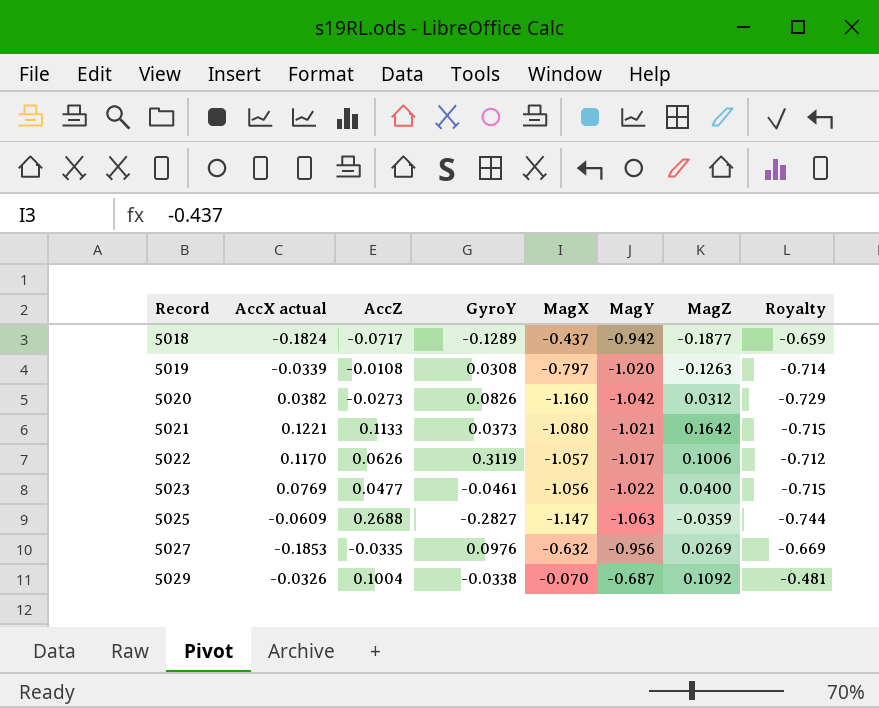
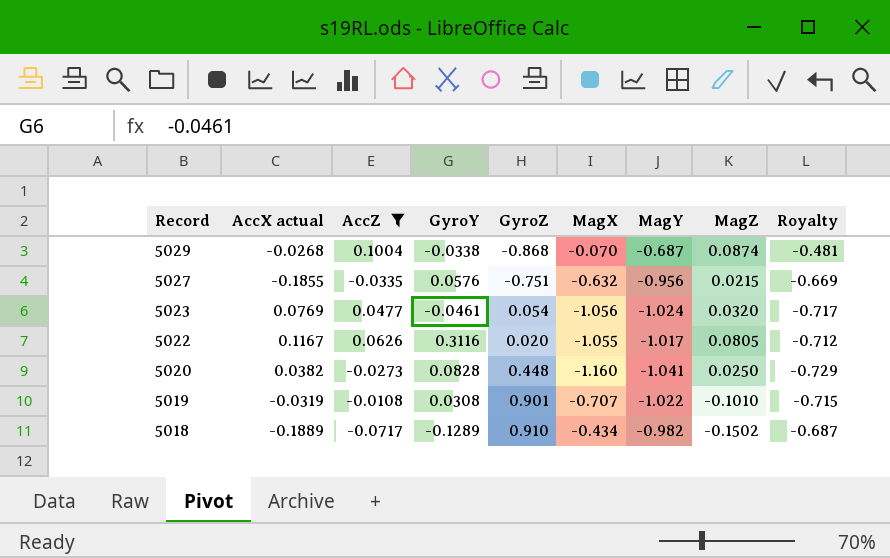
filter: none -> AccZ <= 0.1004
row order: Record ascending -> Record descending
column GyroZ | position: none -> 5
5029 | AccX actual: -0.0326 -> -0.0268
5029 | MagZ: 0.1092 -> 0.0874
5027 | AccX actual: -0.1853 -> -0.1855
5027 | GyroY: 0.0976 -> 0.0576
5027 | MagZ: 0.0269 -> 0.0215
5023 | MagY: -1.022 -> -1.024
5023 | MagZ: 0.0400 -> 0.0320
5023 | Royalty: -0.715 -> -0.717
5022 | AccX actual: 0.1170 -> 0.1167
5022 | GyroY: 0.3119 -> 0.3116
5022 | MagX: -1.057 -> -1.055
5022 | MagZ: 0.1006 -> 0.0805
5020 | GyroY: 0.0826 -> 0.0828
5020 | MagY: -1.042 -> -1.041
5020 | MagZ: 0.0312 -> 0.0250
5019 | AccX actual: -0.0339 -> -0.0319
5019 | MagX: -0.797 -> -0.707
5019 | MagY: -1.020 -> -1.022
5019 | MagZ: -0.1263 -> -0.1010
5019 | Royalty: -0.714 -> -0.715
5018 | AccX actual: -0.1824 -> -0.1889
5018 | MagX: -0.437 -> -0.434
5018 | MagY: -0.942 -> -0.982
5018 | MagZ: -0.1877 -> -0.1502
5018 | Royalty: -0.659 -> -0.687

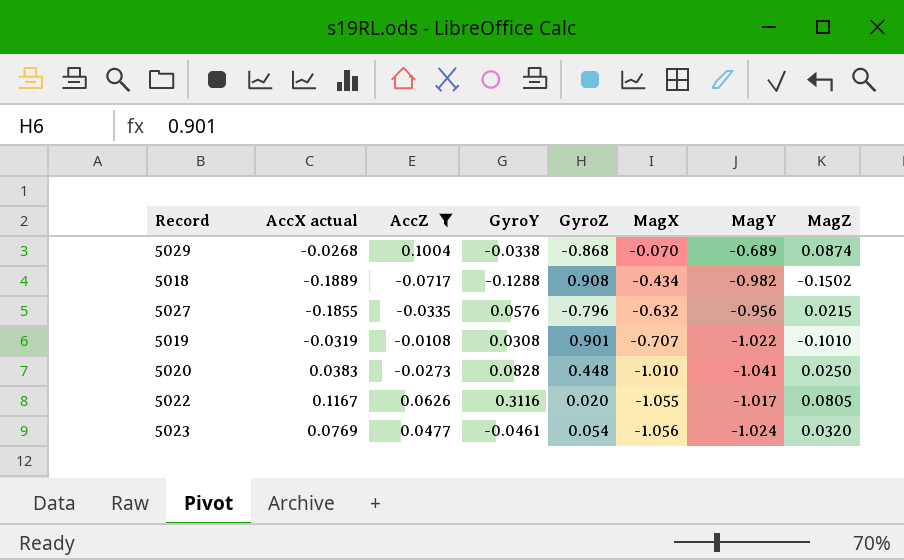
row order: Record descending -> MagX descending
column Royalty | formula: [MagY] * 0.7 -> none
5029 | MagY: -0.687 -> -0.689
5018 | GyroY: -0.1289 -> -0.1288
5018 | GyroZ: 0.910 -> 0.908
5027 | GyroZ: -0.751 -> -0.796
5020 | AccX actual: 0.0382 -> 0.0383
5020 | MagX: -1.160 -> -1.010

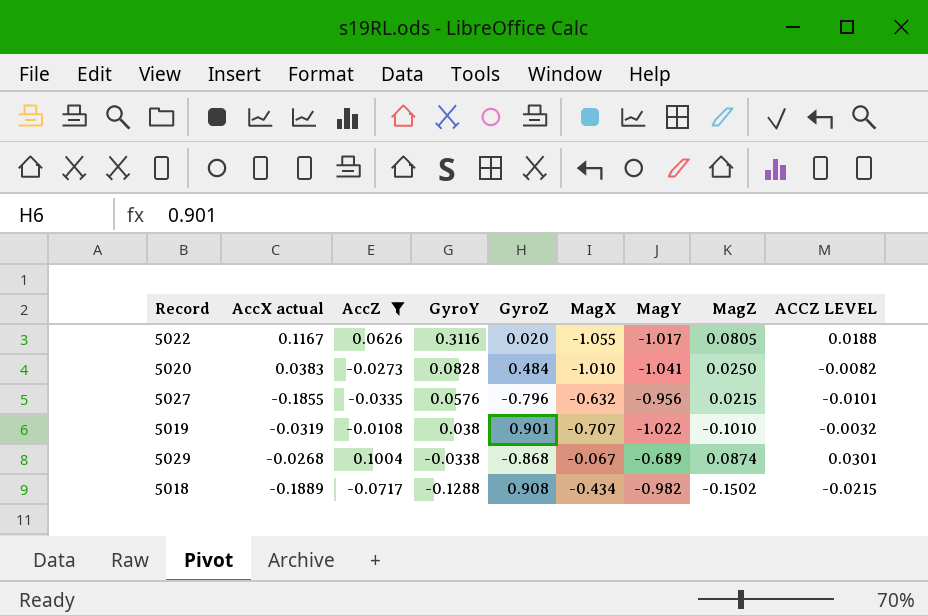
row order: MagX descending -> GyroY descending
column ACCZ LEVEL | formula: none -> [AccZ] * 0.3
row 5023: 0.0769 | 0.0477 | -0.0461 | 0.054 | -1.056 | -1.024 | 0.0320 -> none
5020 | GyroZ: 0.448 -> 0.484
5019 | GyroY: 0.0308 -> 0.038
5029 | MagX: -0.070 -> -0.067

